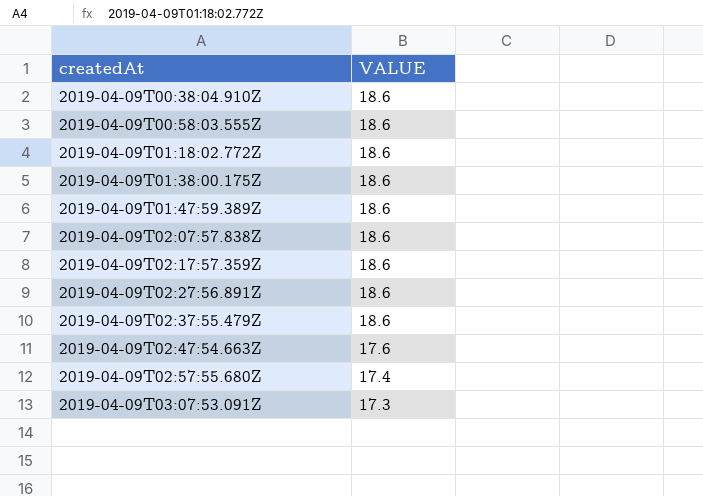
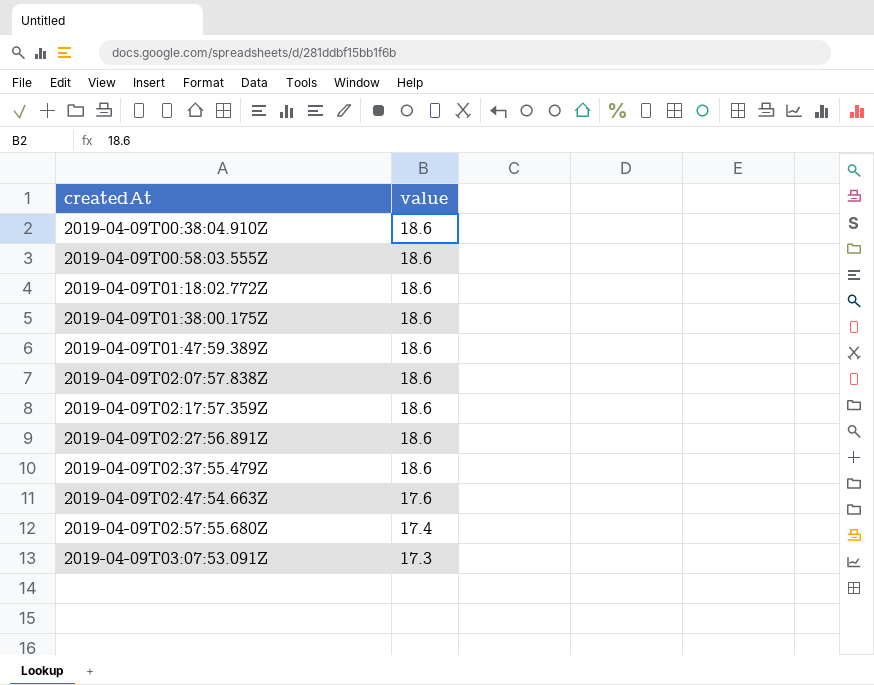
column name: VALUE -> value

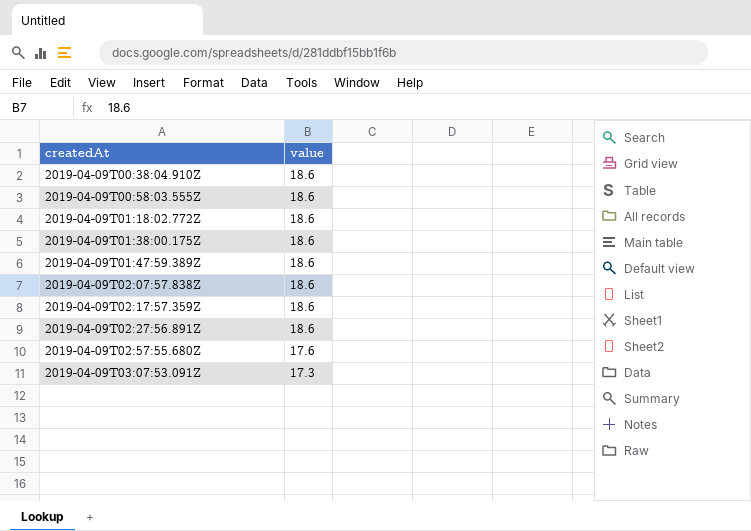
row 2019-04-09T02:37:55.479Z: 18.6 -> none
row 2019-04-09T02:47:54.663Z: 17.6 -> none
2019-04-09T02:57:55.680Z | value: 17.4 -> 17.6

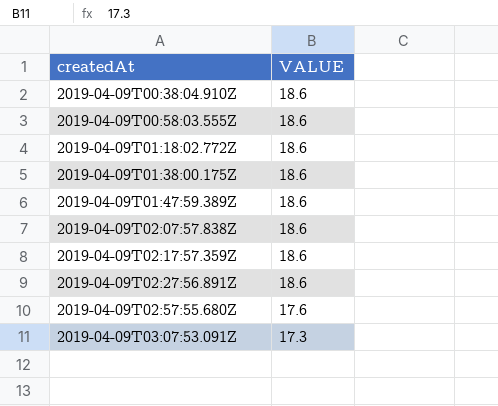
column name: value -> VALUE

